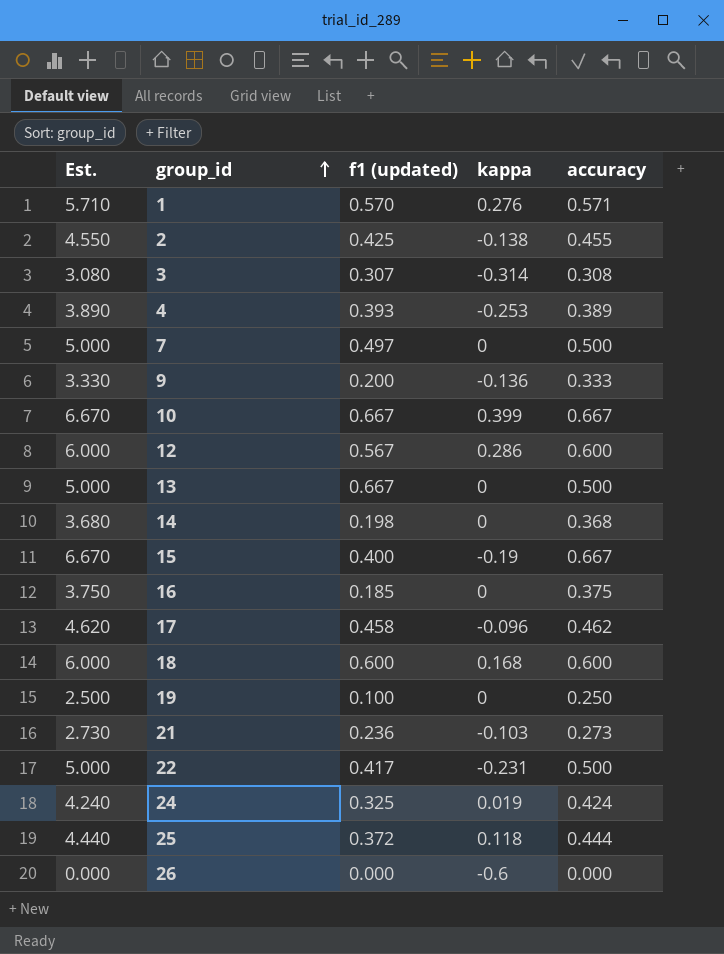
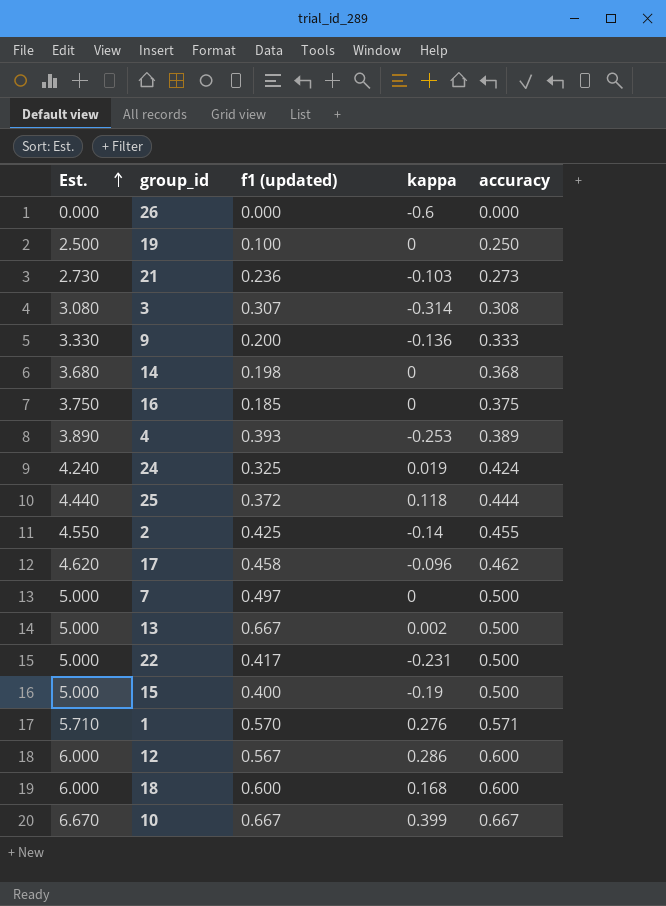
row order: group_id ascending -> Est. ascending
2 | kappa: -0.138 -> -0.14
13 | kappa: 0 -> 0.002
15 | Est.: 6.670 -> 5.000
15 | accuracy: 0.667 -> 0.500

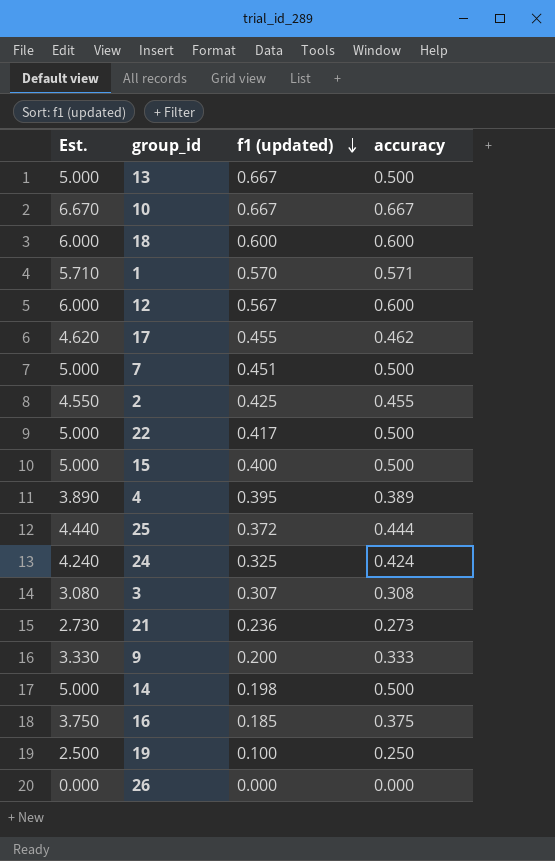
row order: Est. ascending -> f1 (updated) descending
column kappa | position: 4 -> none
17 | f1 (updated): 0.458 -> 0.455
7 | f1 (updated): 0.497 -> 0.451
4 | f1 (updated): 0.393 -> 0.395
14 | Est.: 3.680 -> 5.000
14 | accuracy: 0.368 -> 0.500

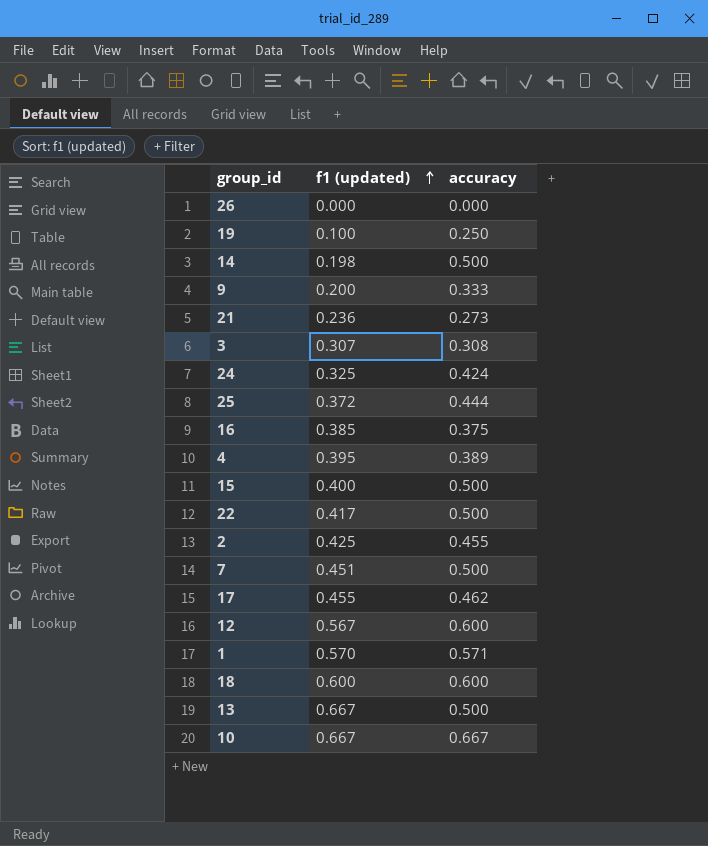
row order: f1 (updated) descending -> f1 (updated) ascending
column Est. | formula: [accuracy] * 10 -> none
16 | f1 (updated): 0.185 -> 0.385

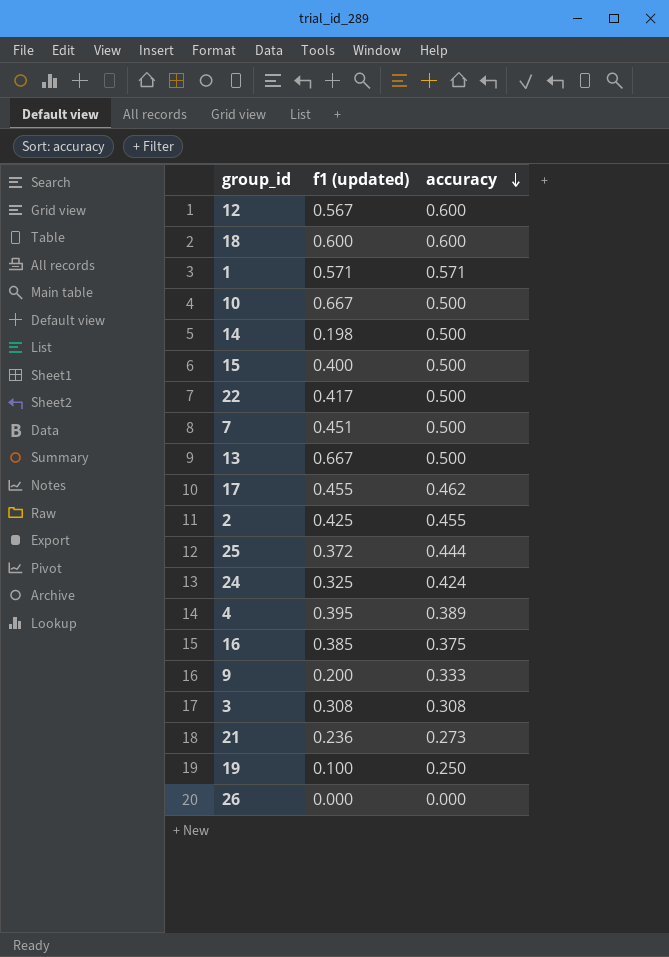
row order: f1 (updated) ascending -> accuracy descending
1 | f1 (updated): 0.570 -> 0.571
10 | accuracy: 0.667 -> 0.500
3 | f1 (updated): 0.307 -> 0.308

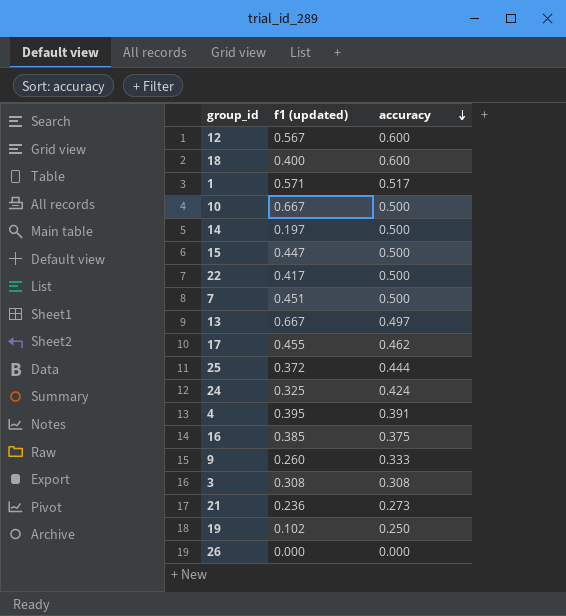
row 2: 0.425 | 0.455 -> none
18 | f1 (updated): 0.600 -> 0.400
1 | accuracy: 0.571 -> 0.517
14 | f1 (updated): 0.198 -> 0.197
15 | f1 (updated): 0.400 -> 0.447
13 | accuracy: 0.500 -> 0.497
4 | accuracy: 0.389 -> 0.391
9 | f1 (updated): 0.200 -> 0.260
19 | f1 (updated): 0.100 -> 0.102

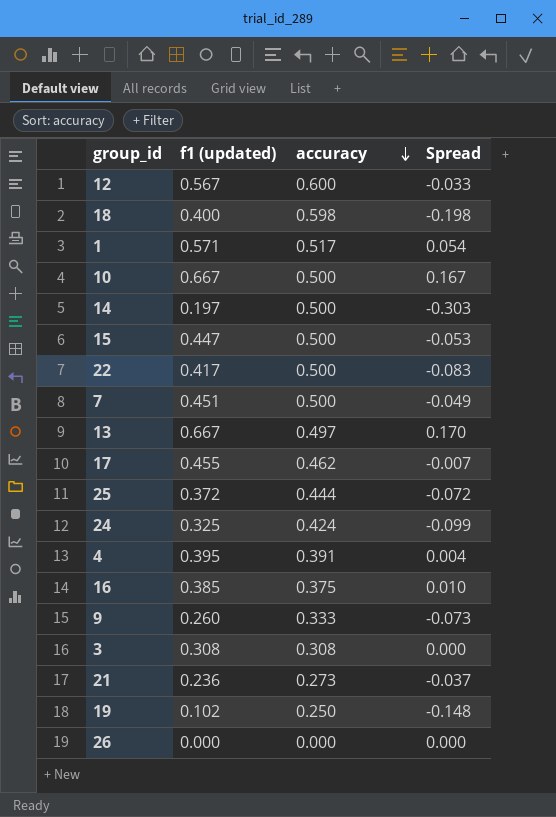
column Spread | formula: none -> [f1 (updated)] - [accuracy]
18 | accuracy: 0.600 -> 0.598

